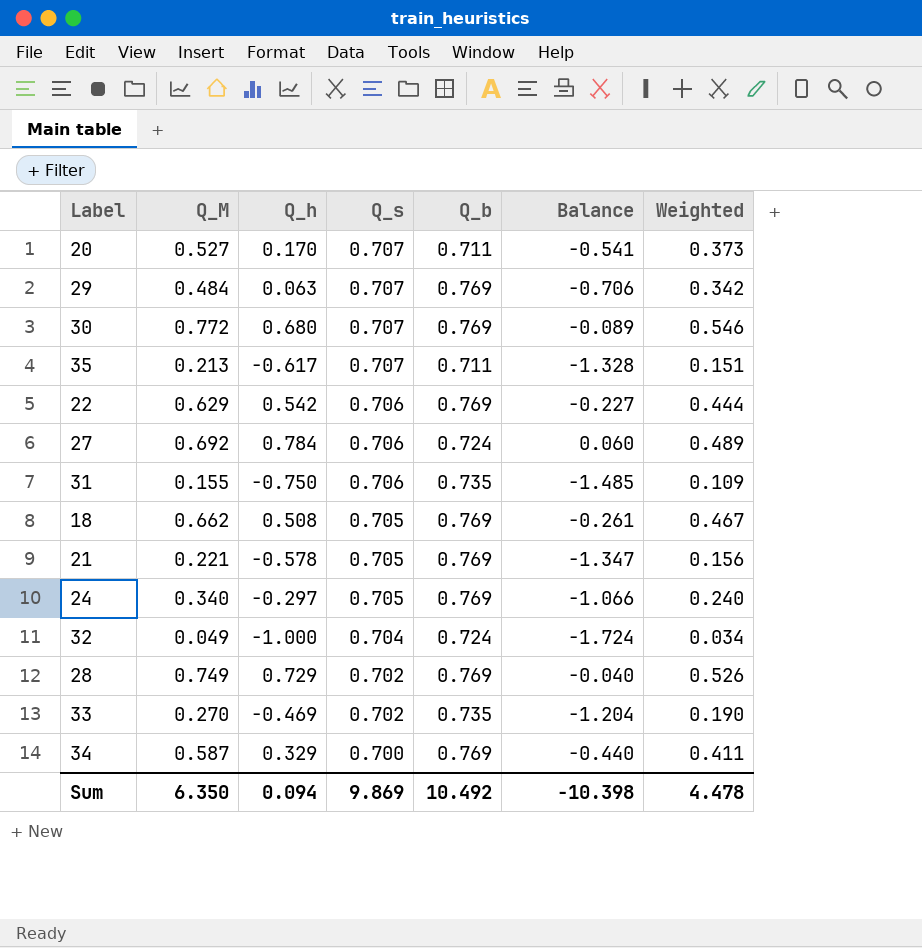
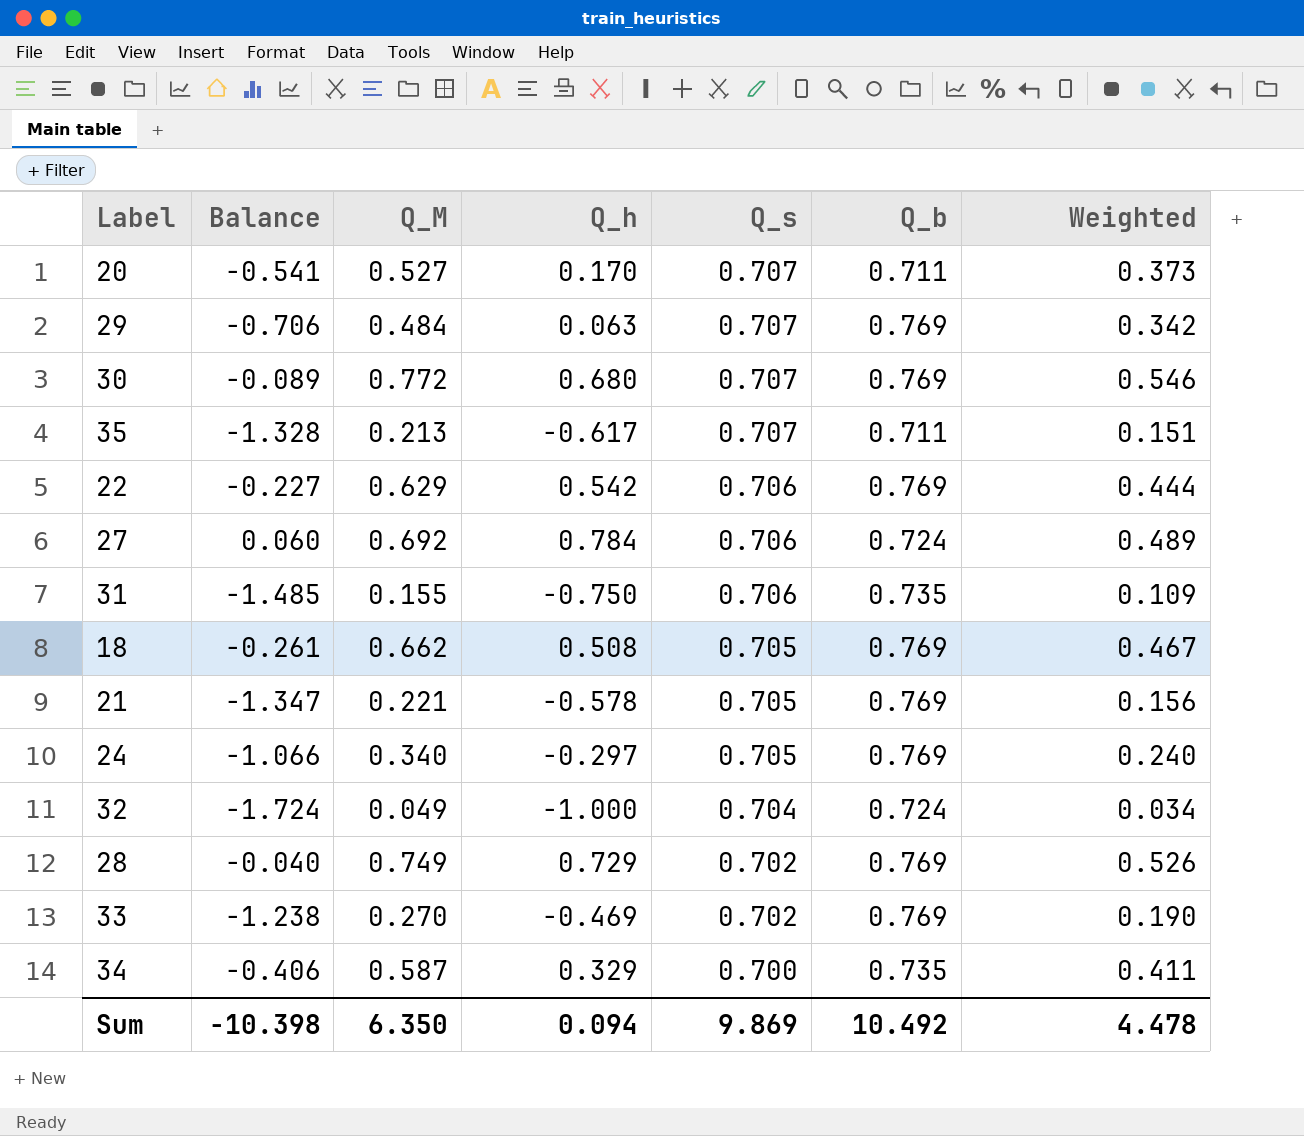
column Balance | position: 6 -> 2
33 | Balance: -1.204 -> -1.238
33 | Q_b: 0.735 -> 0.769
34 | Balance: -0.440 -> -0.406
34 | Q_b: 0.769 -> 0.735

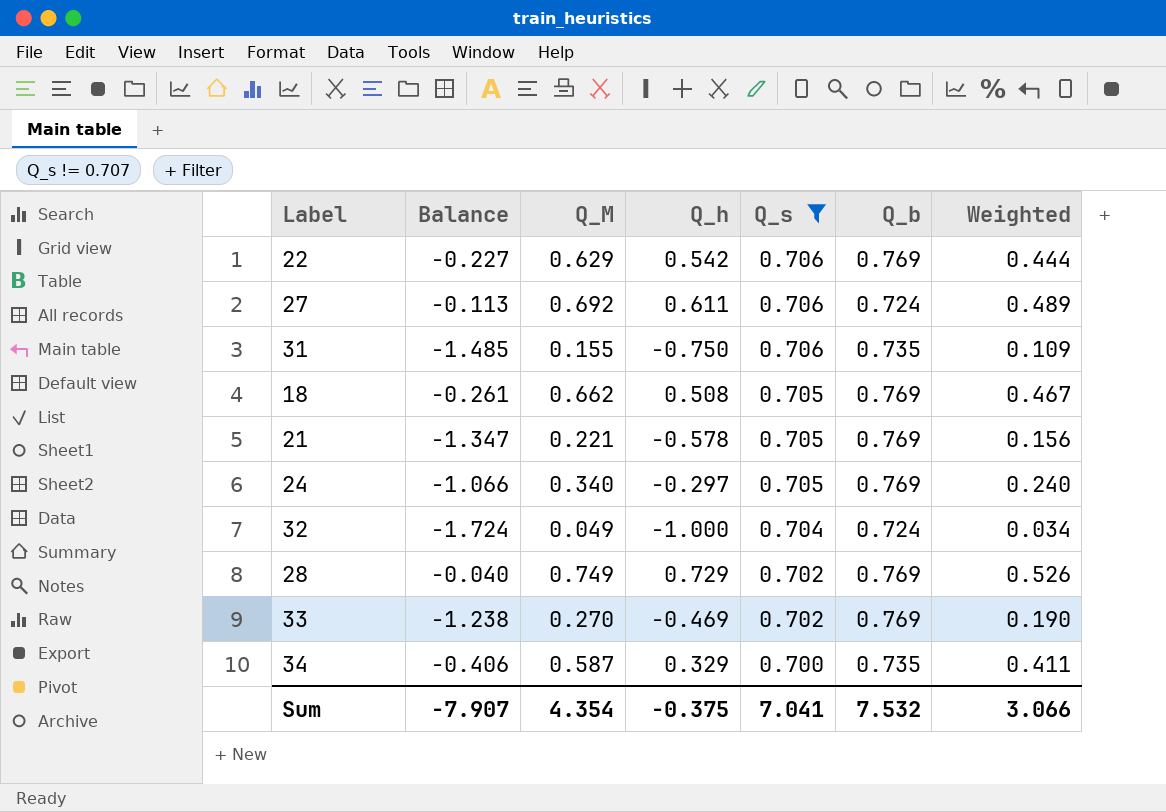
filter: none -> Q_s != 0.707
27 | Balance: 0.060 -> -0.113
27 | Q_h: 0.784 -> 0.611
Sum | Balance: -10.398 -> -7.907
Sum | Q_M: 6.350 -> 4.354
Sum | Q_h: 0.094 -> -0.375
Sum | Q_s: 9.869 -> 7.041
Sum | Q_b: 10.492 -> 7.532
Sum | Weighted: 4.478 -> 3.066

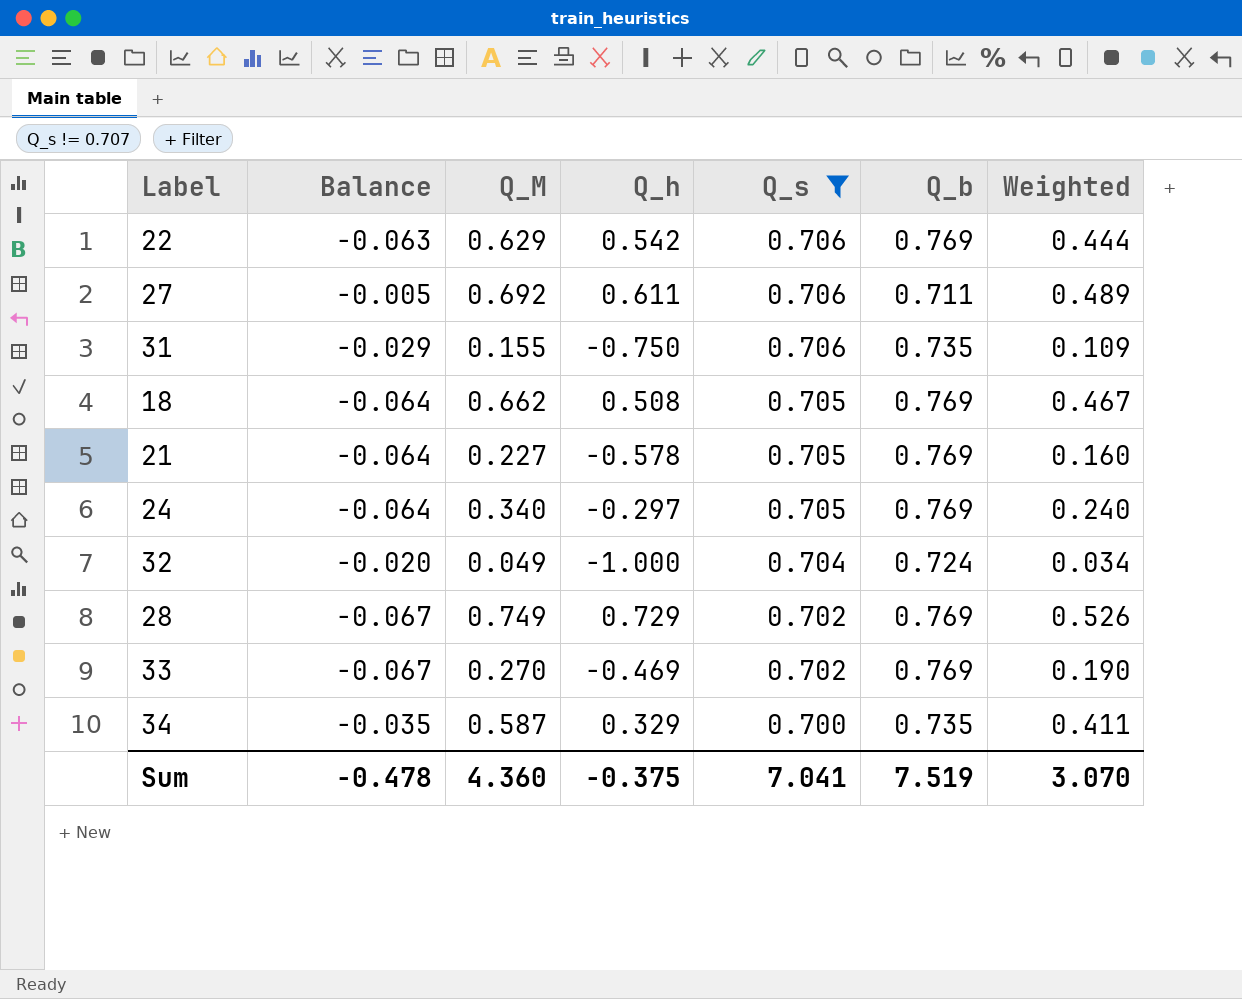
column Balance | formula: [Q_h] - [Q_b] -> [Q_s] - [Q_b]
27 | Q_b: 0.724 -> 0.711
21 | Q_M: 0.221 -> 0.227
21 | Weighted: 0.156 -> 0.160
Sum | Balance: -7.907 -> -0.478
Sum | Q_M: 4.354 -> 4.360
Sum | Q_b: 7.532 -> 7.519
Sum | Weighted: 3.066 -> 3.070

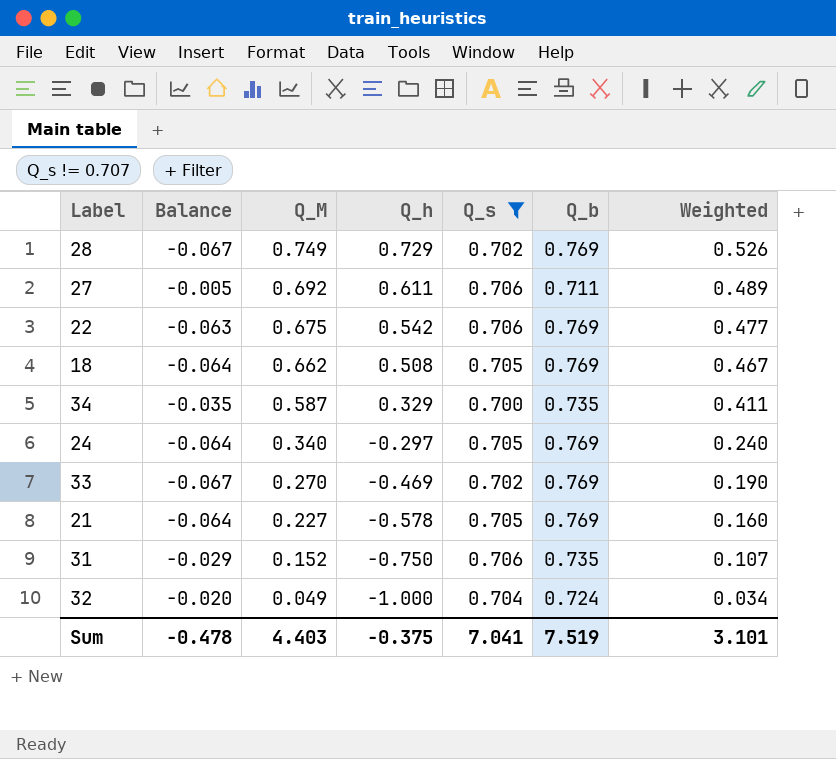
row order: Q_s descending -> Q_M descending
22 | Q_M: 0.629 -> 0.675
22 | Weighted: 0.444 -> 0.477
31 | Q_M: 0.155 -> 0.152
31 | Weighted: 0.109 -> 0.107
Sum | Q_M: 4.360 -> 4.403
Sum | Weighted: 3.070 -> 3.101

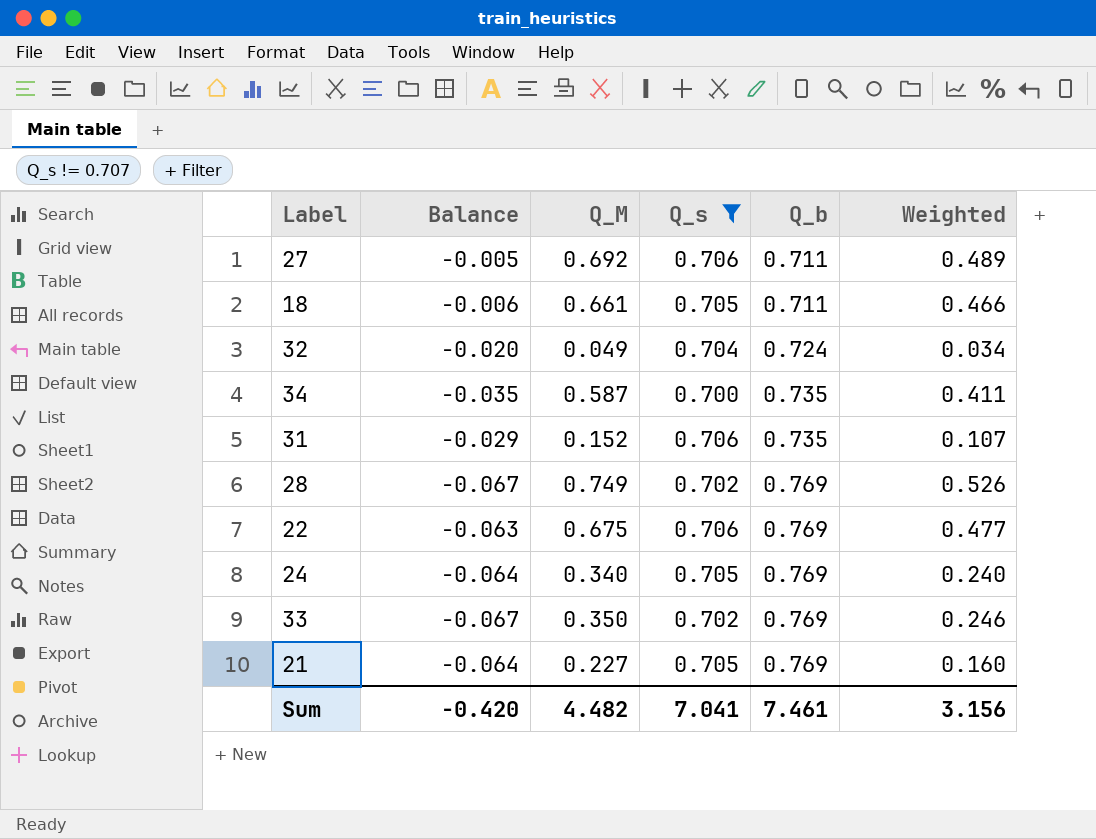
row order: Q_M descending -> Q_b ascending
column Q_h | position: 4 -> none
18 | Balance: -0.064 -> -0.006
18 | Q_M: 0.662 -> 0.661
18 | Q_b: 0.769 -> 0.711
18 | Weighted: 0.467 -> 0.466
33 | Q_M: 0.270 -> 0.350
33 | Weighted: 0.190 -> 0.246
Sum | Balance: -0.478 -> -0.420
Sum | Q_M: 4.403 -> 4.482
Sum | Q_b: 7.519 -> 7.461
Sum | Weighted: 3.101 -> 3.156

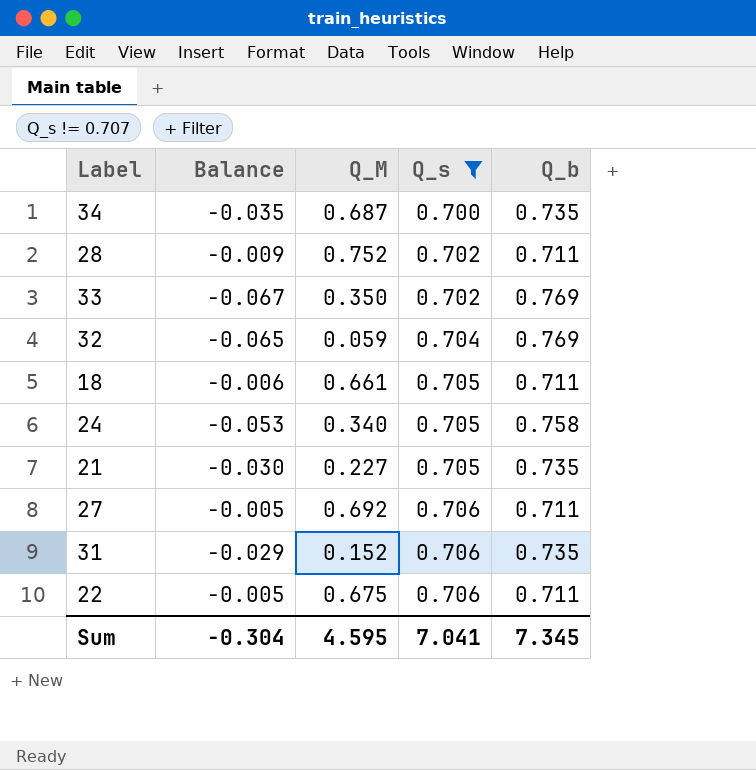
row order: Q_b ascending -> Q_s ascending
column Weighted | formula: [Q_M] * [Q_s] -> none
34 | Q_M: 0.587 -> 0.687
28 | Balance: -0.067 -> -0.009
28 | Q_M: 0.749 -> 0.752
28 | Q_b: 0.769 -> 0.711
32 | Balance: -0.020 -> -0.065
32 | Q_M: 0.049 -> 0.059
32 | Q_b: 0.724 -> 0.769
24 | Balance: -0.064 -> -0.053
24 | Q_b: 0.769 -> 0.758
21 | Balance: -0.064 -> -0.030
21 | Q_b: 0.769 -> 0.735
22 | Balance: -0.063 -> -0.005
22 | Q_b: 0.769 -> 0.711
Sum | Balance: -0.420 -> -0.304
Sum | Q_M: 4.482 -> 4.595
Sum | Q_b: 7.461 -> 7.345

